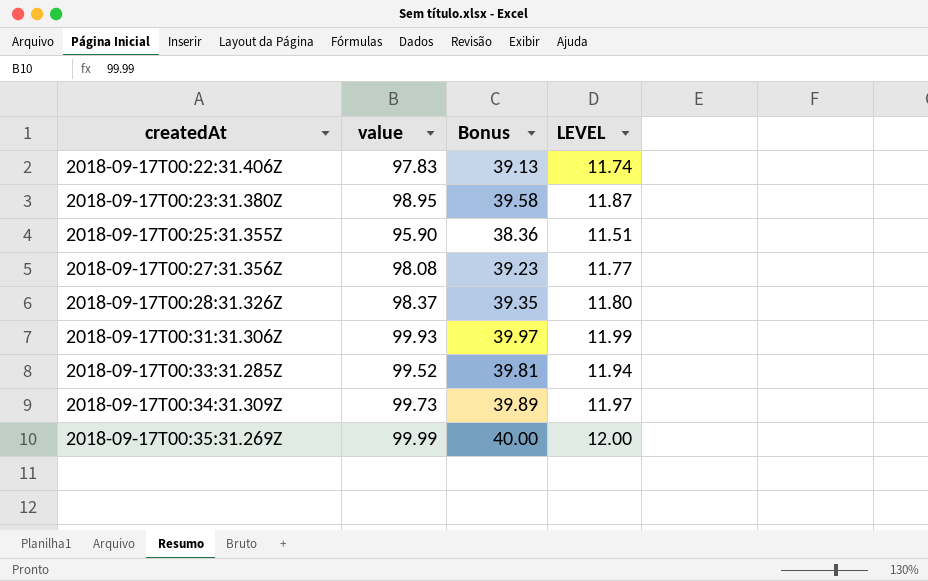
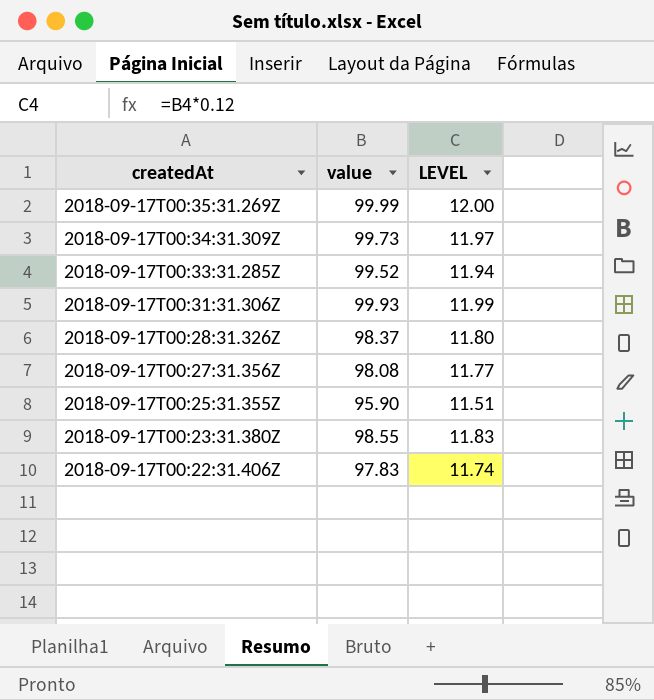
row order: createdAt ascending -> createdAt descending
column Bonus | formula: [value] * 0.4 -> none
2018-09-17T00:23:31.380Z | value: 98.95 -> 98.55
2018-09-17T00:23:31.380Z | LEVEL: 11.87 -> 11.83

